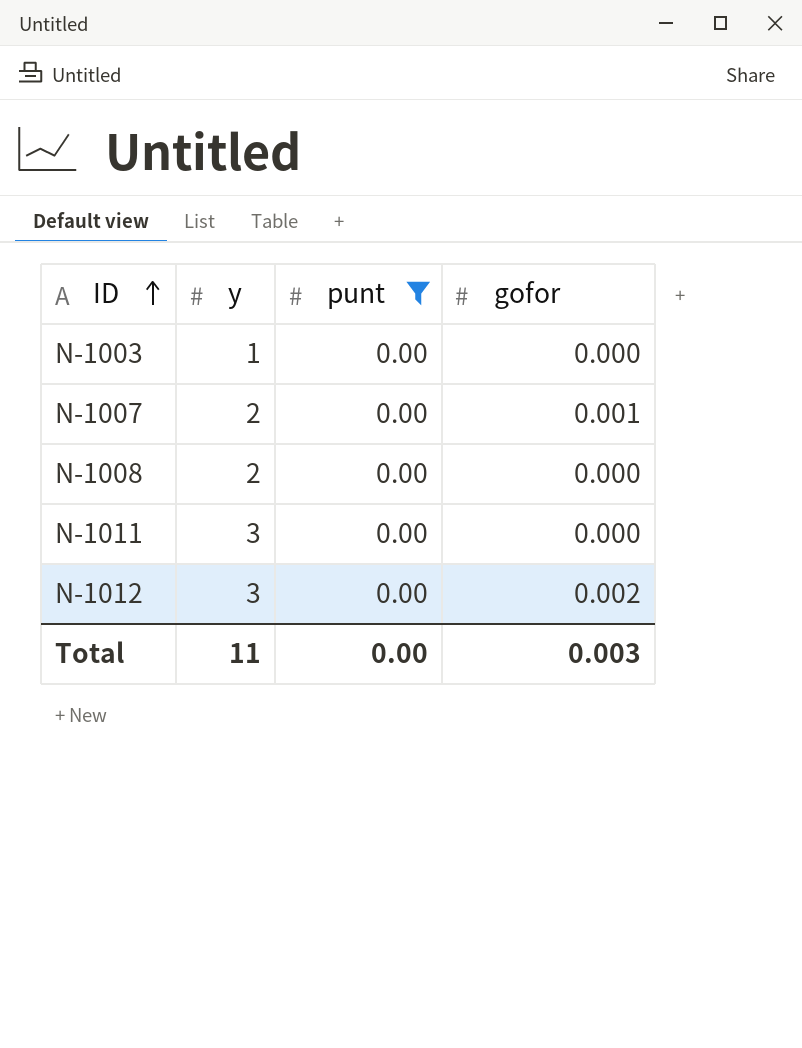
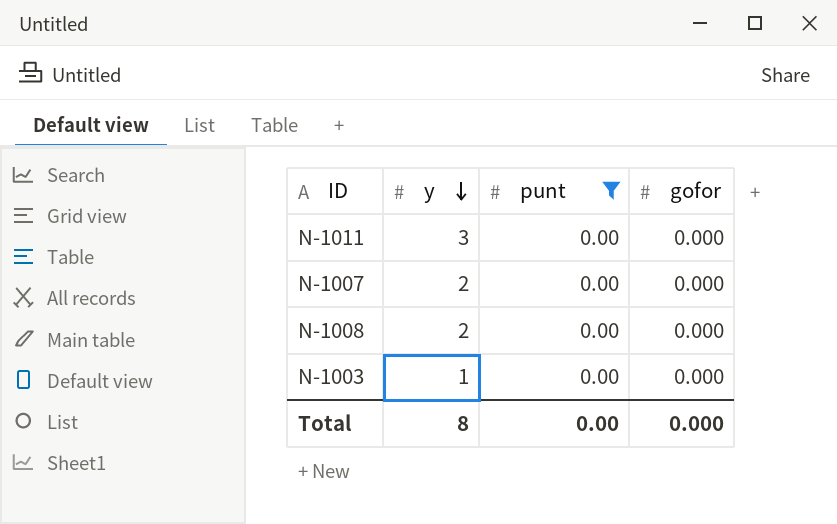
row order: ID ascending -> y descending
row N-1012: 3 | 0.00 | 0.002 -> none
N-1007 | gofor: 0.001 -> 0.000
Total | y: 11 -> 8
Total | gofor: 0.003 -> 0.000

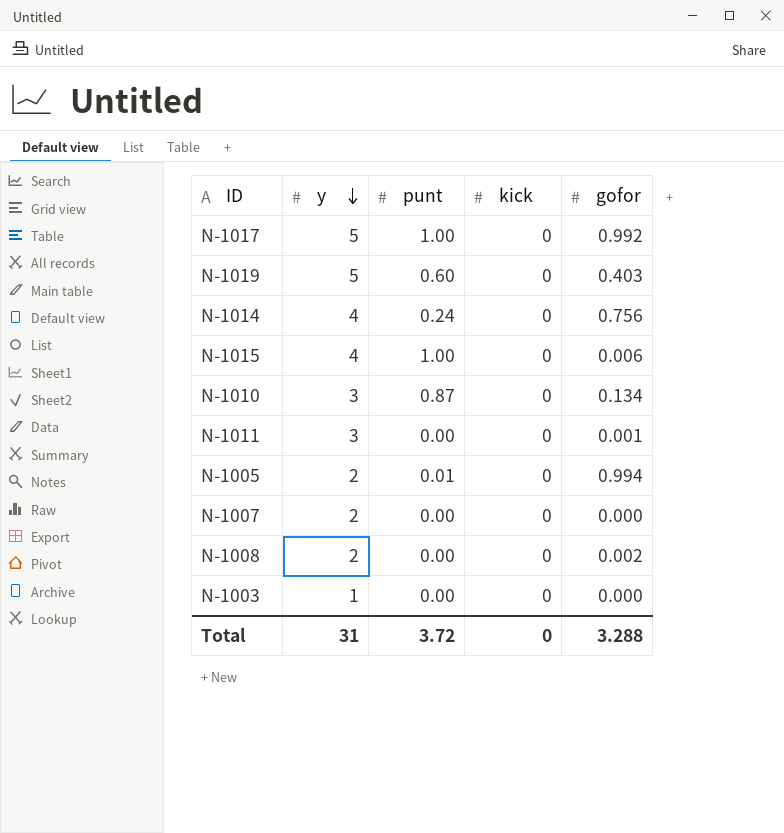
filter: punt = 0.00 -> none
column kick | position: none -> 4
N-1011 | gofor: 0.000 -> 0.001
N-1008 | gofor: 0.000 -> 0.002
Total | y: 8 -> 31
Total | punt: 0.00 -> 3.72
Total | gofor: 0.000 -> 3.288

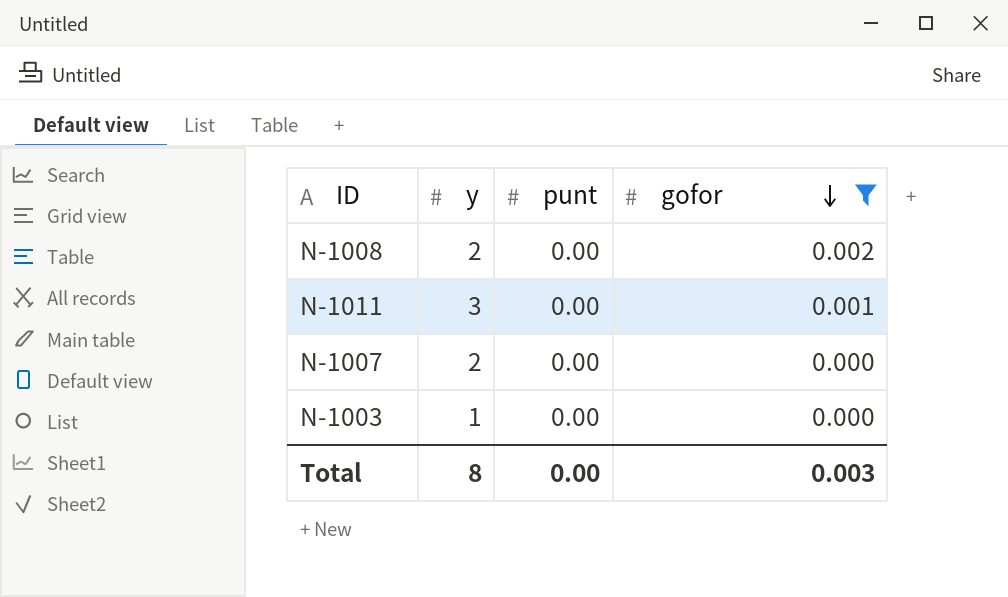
filter: none -> gofor <= 0.002
row order: y descending -> gofor descending
column kick | position: 4 -> none
Total | y: 31 -> 8
Total | punt: 3.72 -> 0.00
Total | gofor: 3.288 -> 0.003

